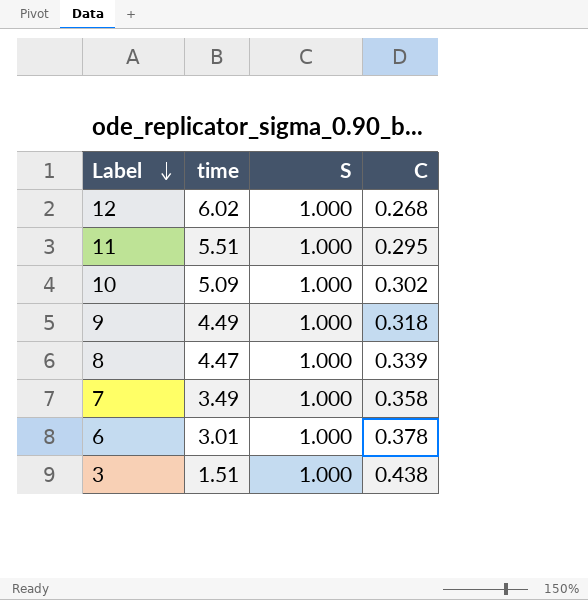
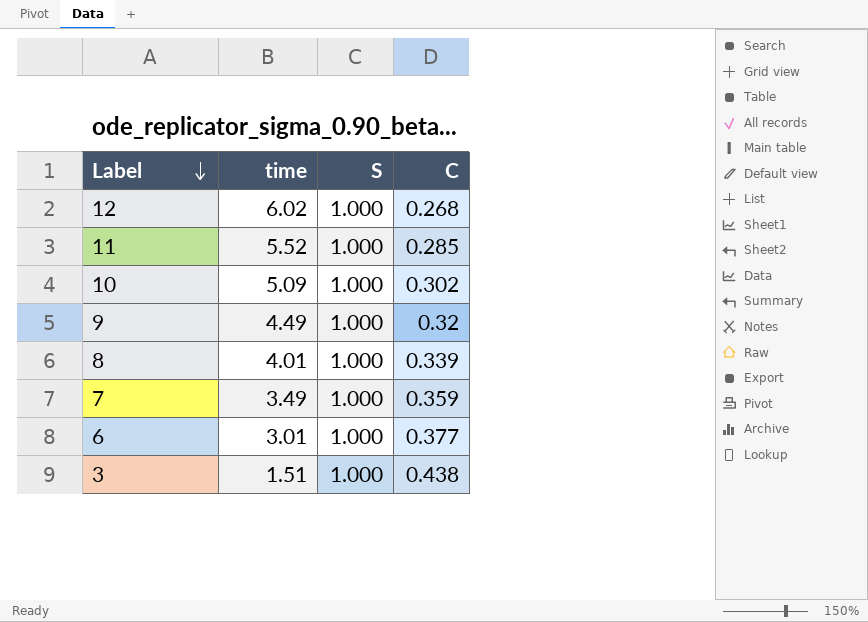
11 | time: 5.51 -> 5.52
11 | C: 0.295 -> 0.285
9 | C: 0.318 -> 0.32
8 | time: 4.47 -> 4.01
7 | C: 0.358 -> 0.359
6 | C: 0.378 -> 0.377

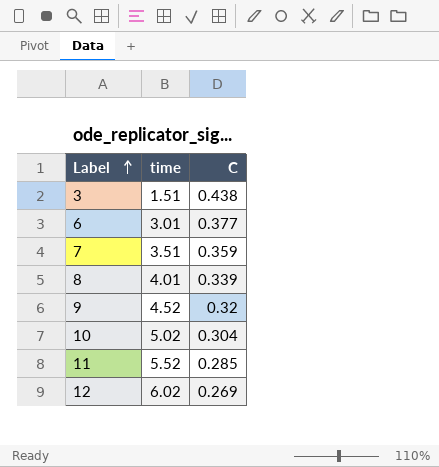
row order: Label descending -> Label ascending
column S | position: 3 -> none
7 | time: 3.49 -> 3.51
9 | time: 4.49 -> 4.52
10 | time: 5.09 -> 5.02
10 | C: 0.302 -> 0.304
12 | C: 0.268 -> 0.269

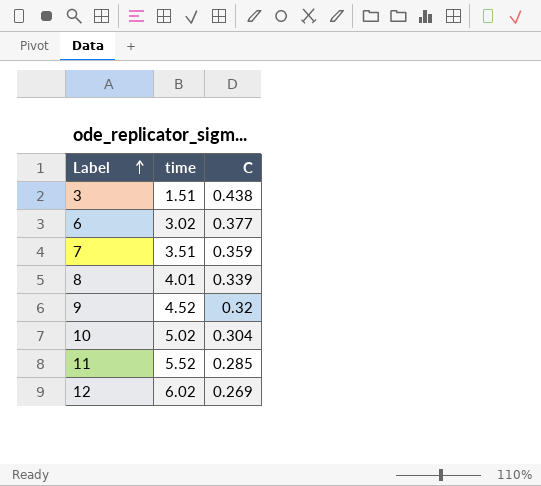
6 | time: 3.01 -> 3.02

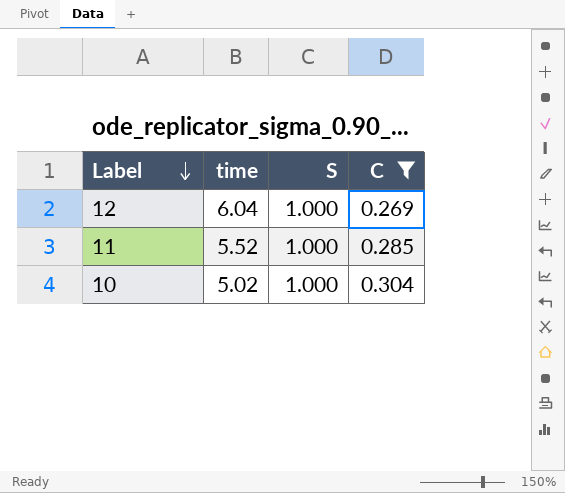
filter: none -> C <= 0.304
row order: Label ascending -> Label descending
column S | position: none -> 3
12 | time: 6.02 -> 6.04

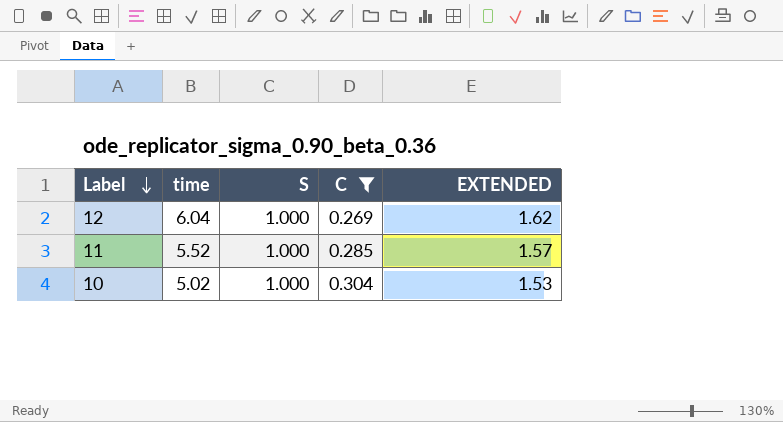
column EXTENDED | formula: none -> [time] * [C]

